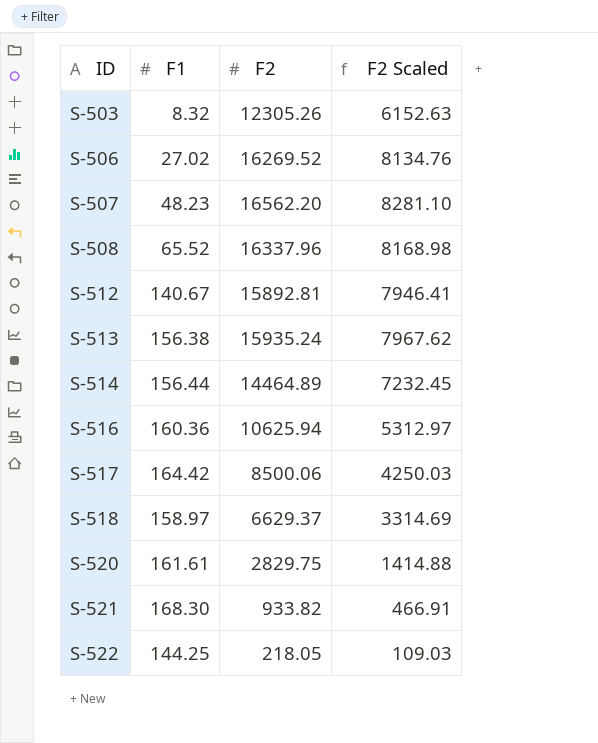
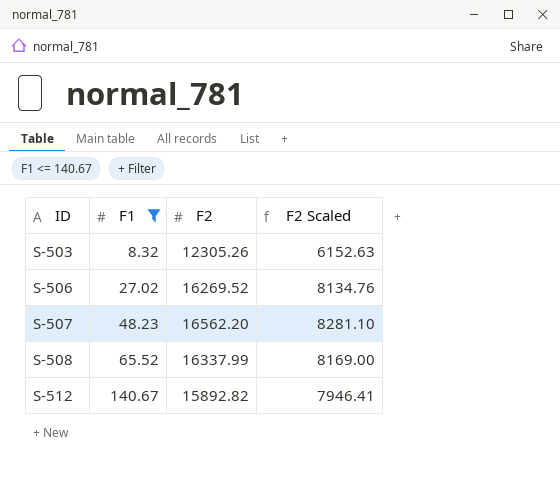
filter: none -> F1 <= 140.67
S-508 | F2: 16337.96 -> 16337.99
S-508 | F2 Scaled: 8168.98 -> 8169.00
S-512 | F2: 15892.81 -> 15892.82

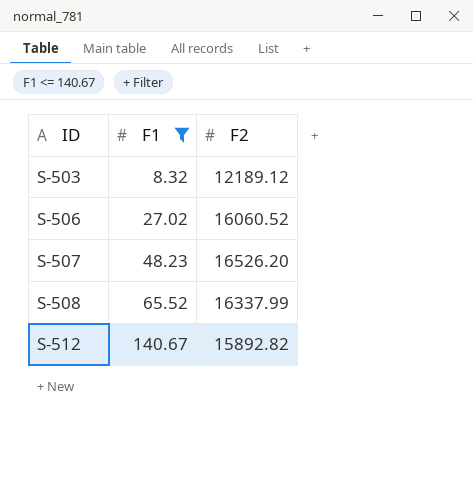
column F2 Scaled | formula: [F2] * 0.5 -> none
S-503 | F2: 12305.26 -> 12189.12
S-506 | F2: 16269.52 -> 16060.52
S-507 | F2: 16562.20 -> 16526.20

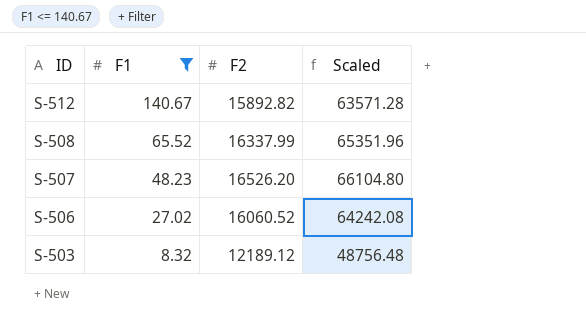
row order: ID ascending -> ID descending
column Scaled | formula: none -> [F2] * 4

